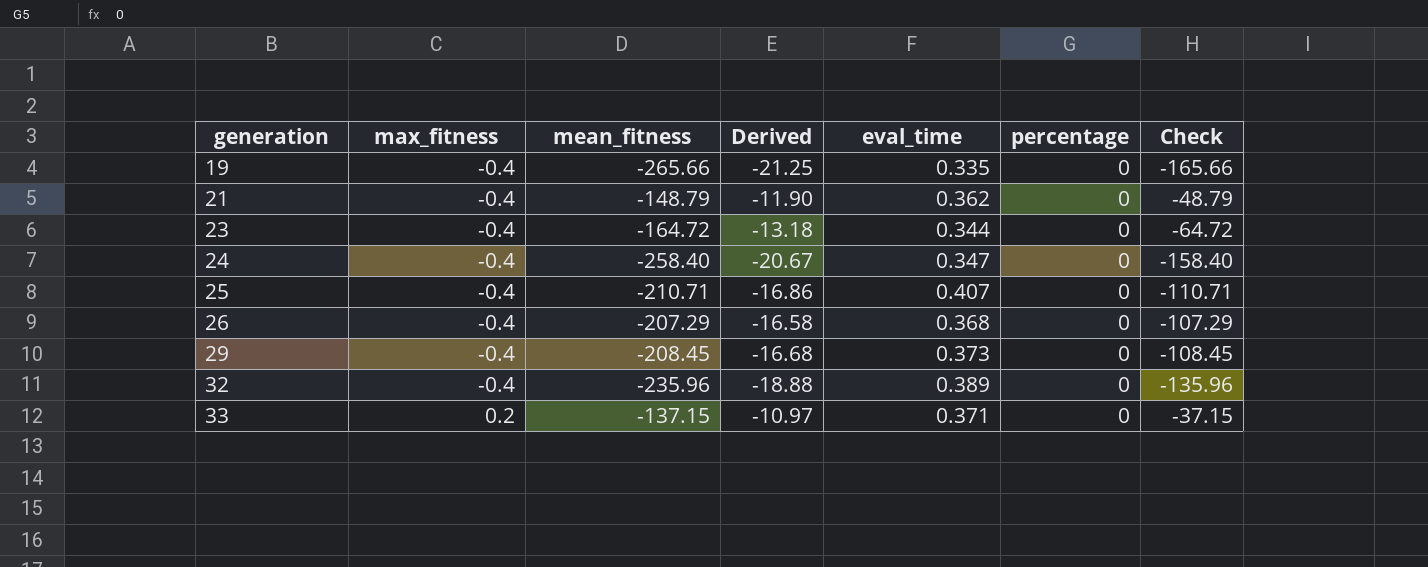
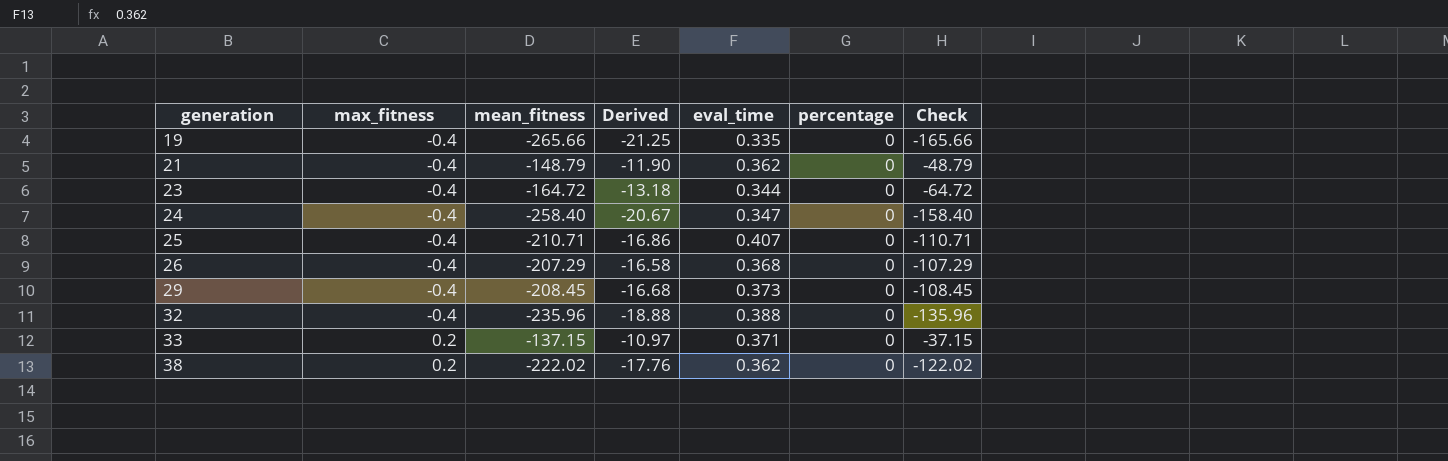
32 | eval_time: 0.389 -> 0.388
row 38: none -> 0.2 | -222.02 | -17.76 | 0.362 | 0 | -122.02

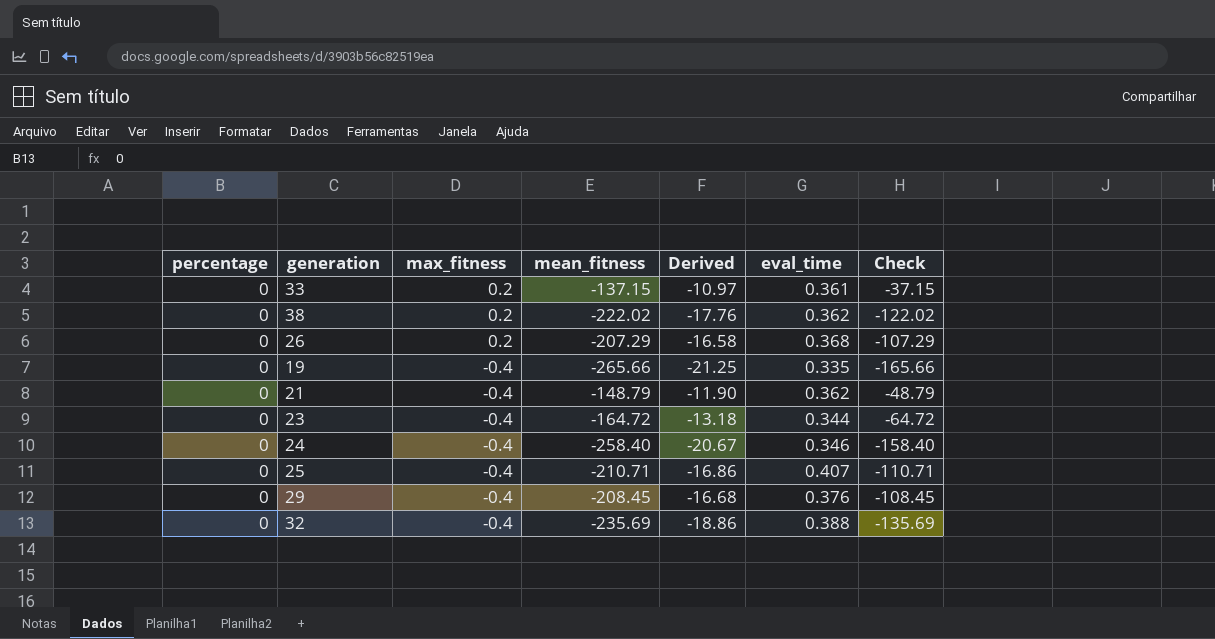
row order: generation ascending -> max_fitness descending
column percentage | position: 6 -> 1
33 | eval_time: 0.371 -> 0.361
26 | max_fitness: -0.4 -> 0.2
24 | eval_time: 0.347 -> 0.346
29 | eval_time: 0.373 -> 0.376
32 | mean_fitness: -235.96 -> -235.69
32 | Derived: -18.88 -> -18.86
32 | Check: -135.96 -> -135.69

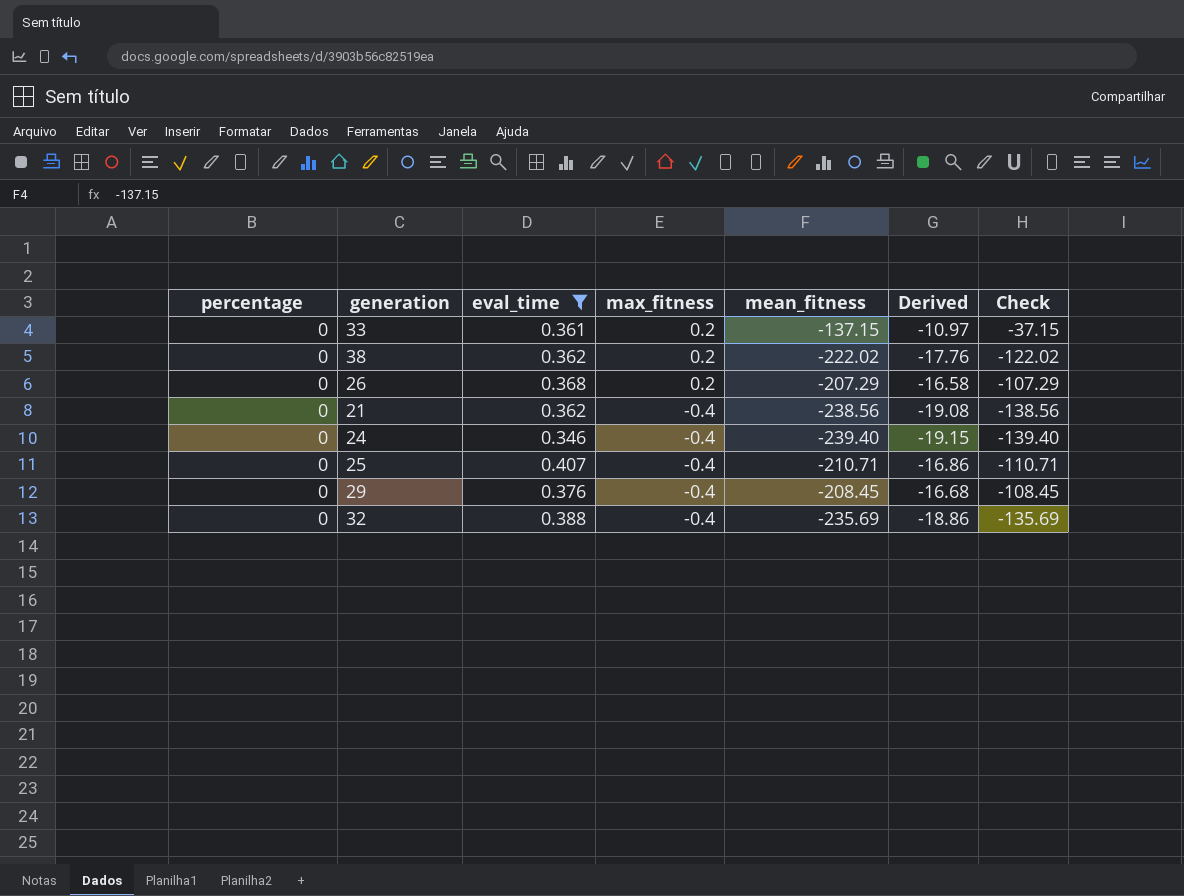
filter: none -> eval_time >= 0.346
column eval_time | position: 6 -> 3
21 | mean_fitness: -148.79 -> -238.56
21 | Derived: -11.90 -> -19.08
21 | Check: -48.79 -> -138.56
24 | mean_fitness: -258.40 -> -239.40
24 | Derived: -20.67 -> -19.15
24 | Check: -158.40 -> -139.40

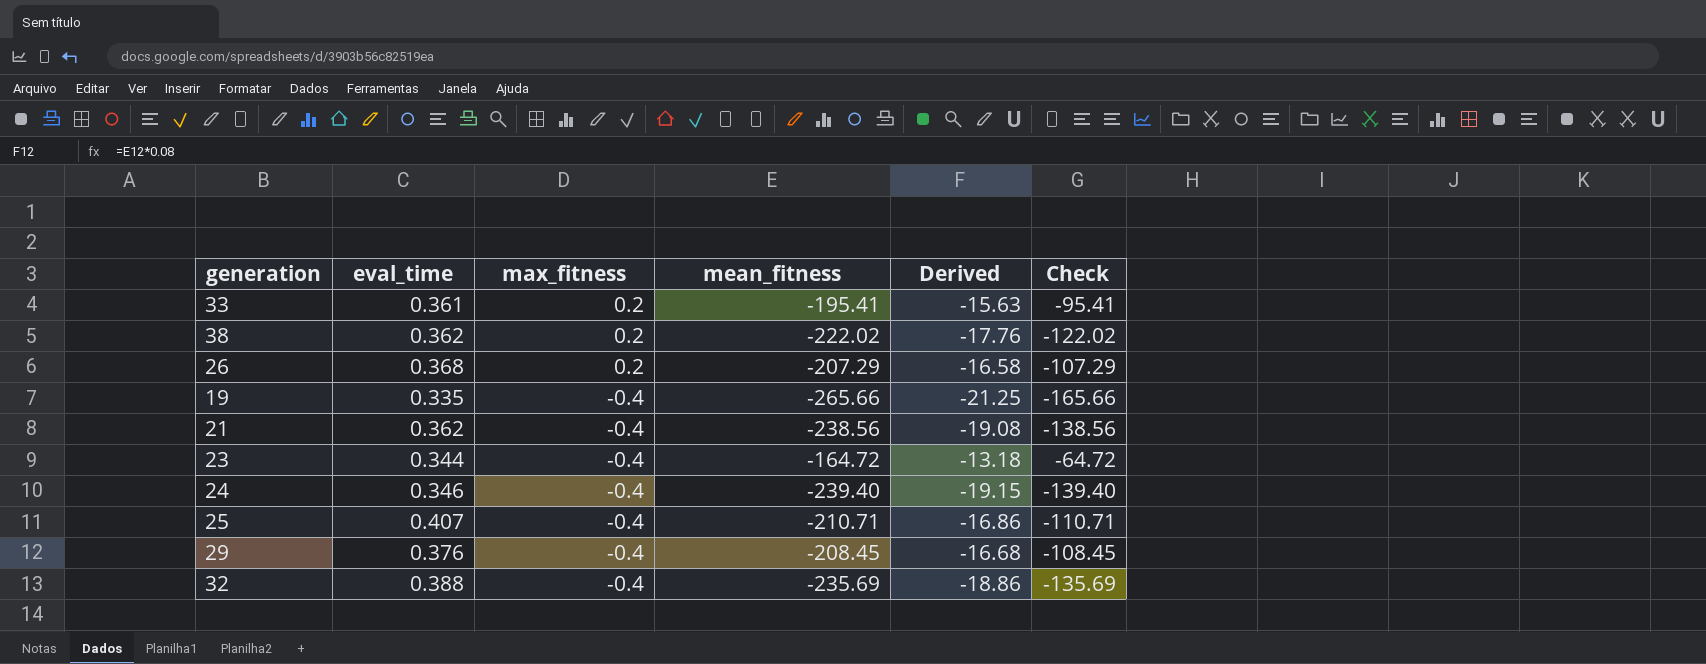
filter: eval_time >= 0.346 -> none
column percentage | position: 1 -> none
33 | mean_fitness: -137.15 -> -195.41
33 | Derived: -10.97 -> -15.63
33 | Check: -37.15 -> -95.41

